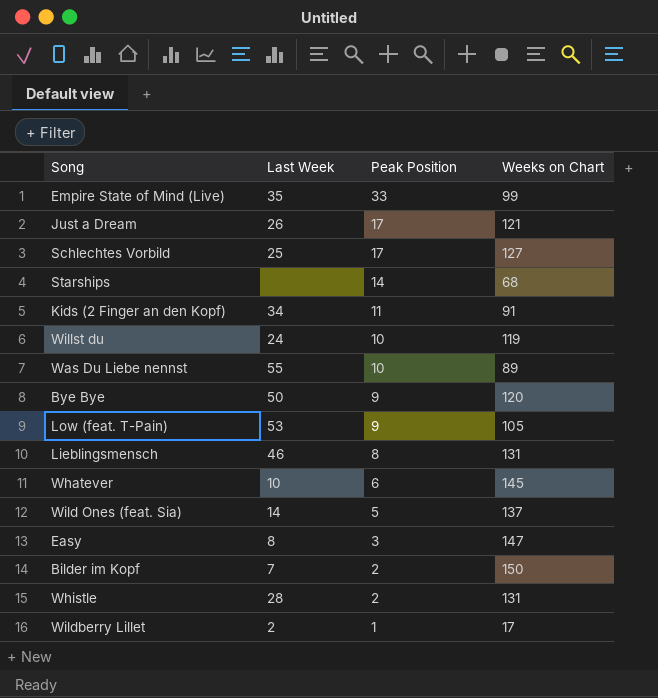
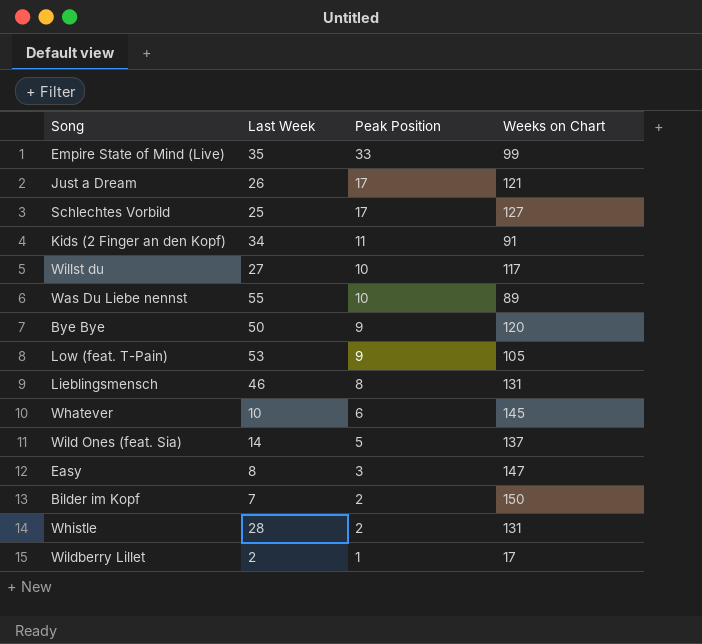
row Starships: none | 14 | 68 -> none
Willst du | Last Week: 24 -> 27
Willst du | Weeks on Chart: 119 -> 117

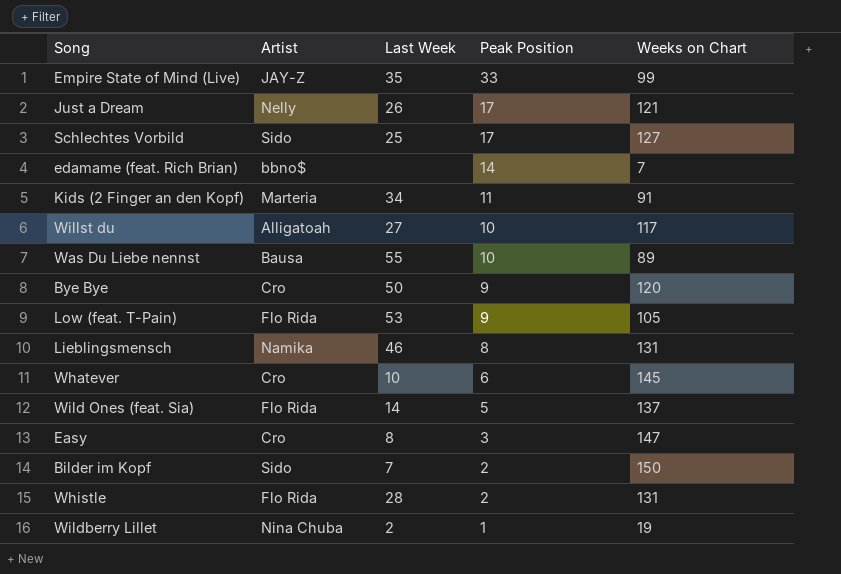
column Artist | position: none -> 2
row edamame (feat. Rich Brian): none -> bbno$ | none | 14 | 7
Wildberry Lillet | Weeks on Chart: 17 -> 19

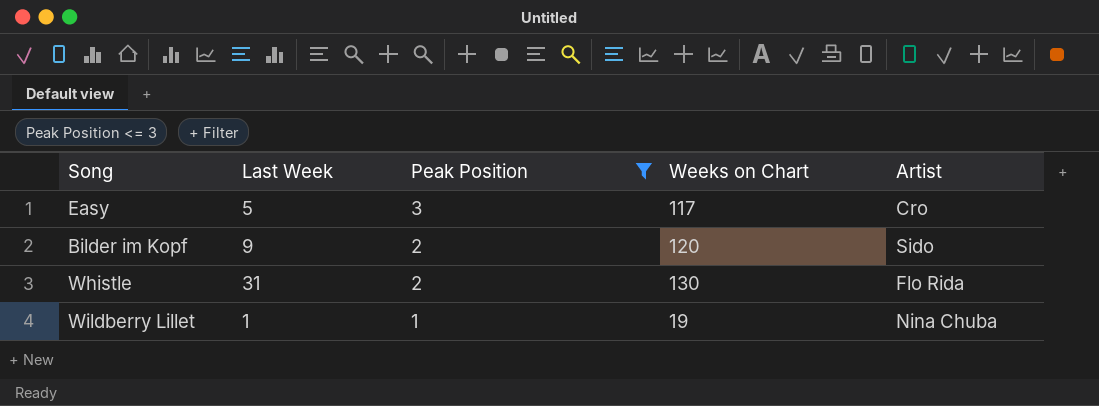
filter: none -> Peak Position <= 3
column Artist | position: 2 -> 5
Easy | Last Week: 8 -> 5
Easy | Weeks on Chart: 147 -> 117
Bilder im Kopf | Last Week: 7 -> 9
Bilder im Kopf | Weeks on Chart: 150 -> 120
Whistle | Last Week: 28 -> 31
Whistle | Weeks on Chart: 131 -> 130
Wildberry Lillet | Last Week: 2 -> 1

